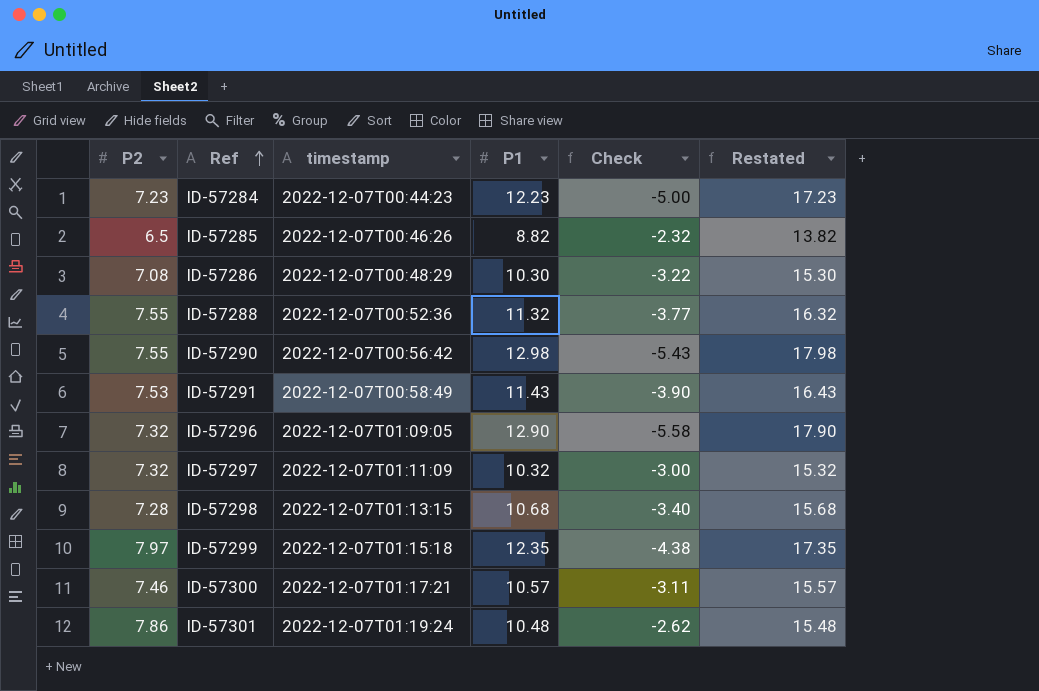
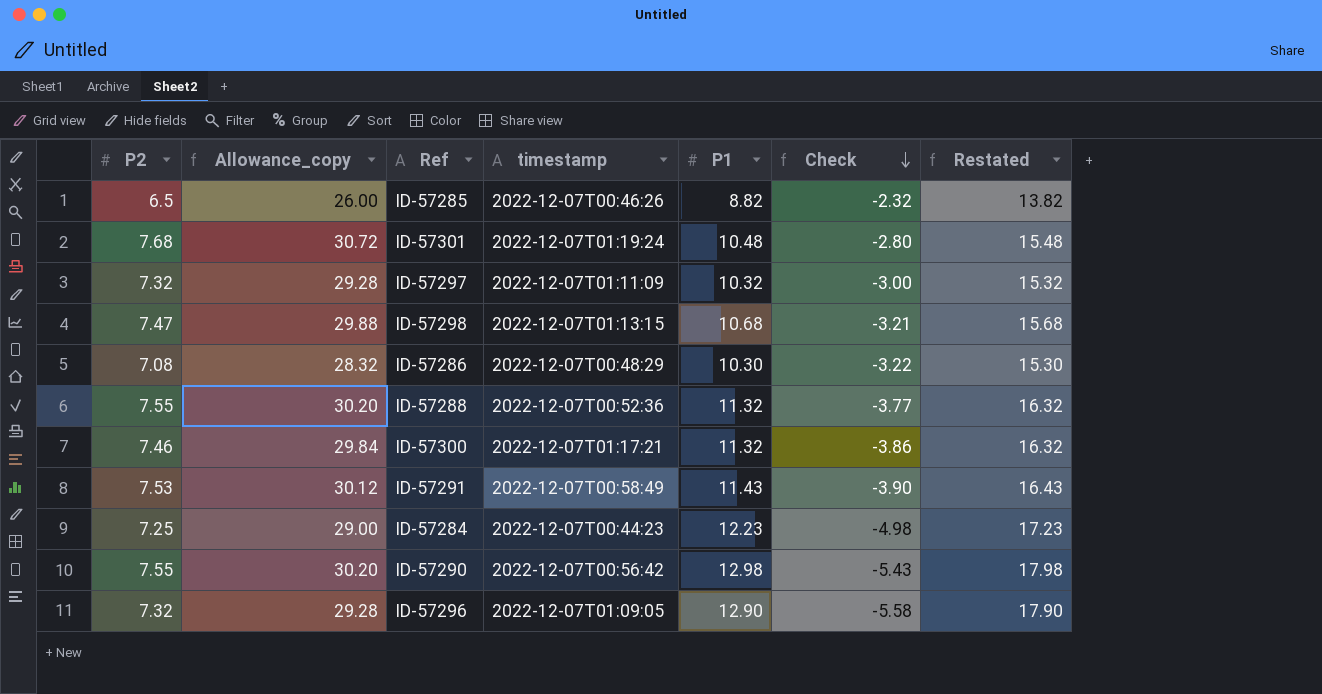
row order: Ref ascending -> Check descending
column Allowance_copy | formula: none -> [P2] * 4
row ID-57299: 7.97 | 2022-12-07T01:15:18 | 12.35 | -4.38 | 17.35 -> none
ID-57301 | P2: 7.86 -> 7.68
ID-57301 | Check: -2.62 -> -2.80
ID-57298 | P2: 7.28 -> 7.47
ID-57298 | Check: -3.40 -> -3.21
ID-57300 | P1: 10.57 -> 11.32
ID-57300 | Check: -3.11 -> -3.86
ID-57300 | Restated: 15.57 -> 16.32
ID-57284 | P2: 7.23 -> 7.25
ID-57284 | Check: -5.00 -> -4.98

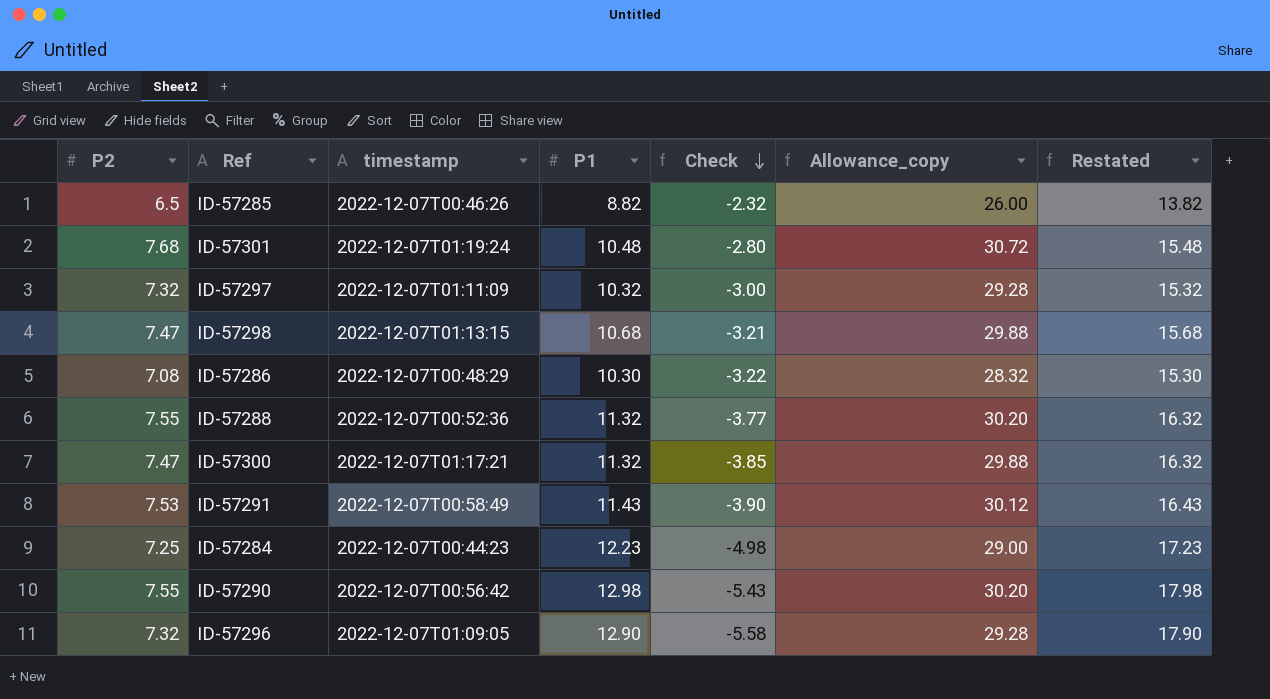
column Allowance_copy | position: 2 -> 6
ID-57300 | P2: 7.46 -> 7.47
ID-57300 | Check: -3.86 -> -3.85
ID-57300 | Allowance_copy: 29.84 -> 29.88

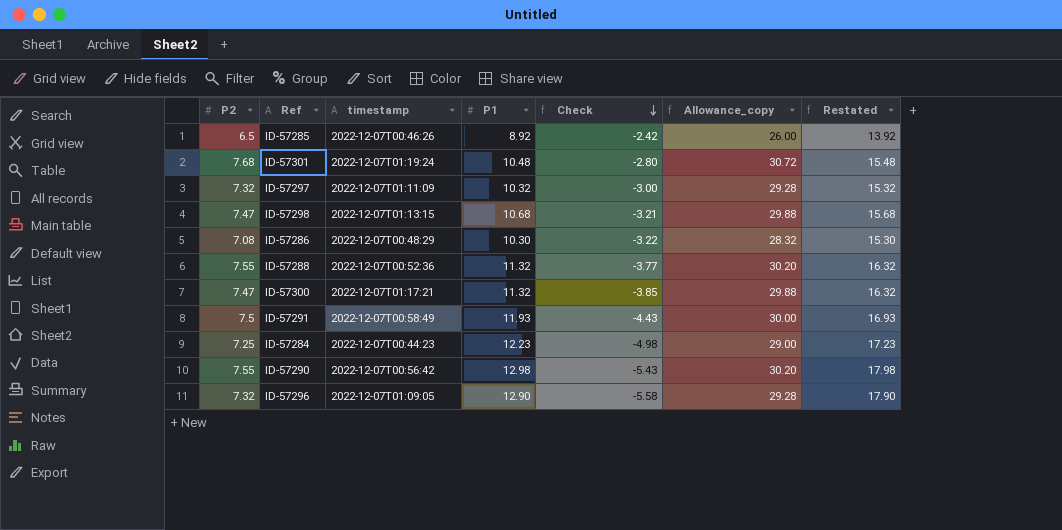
ID-57285 | P1: 8.82 -> 8.92
ID-57285 | Check: -2.32 -> -2.42
ID-57285 | Restated: 13.82 -> 13.92
ID-57291 | P2: 7.53 -> 7.5
ID-57291 | P1: 11.43 -> 11.93
ID-57291 | Check: -3.90 -> -4.43
ID-57291 | Allowance_copy: 30.12 -> 30.00
ID-57291 | Restated: 16.43 -> 16.93

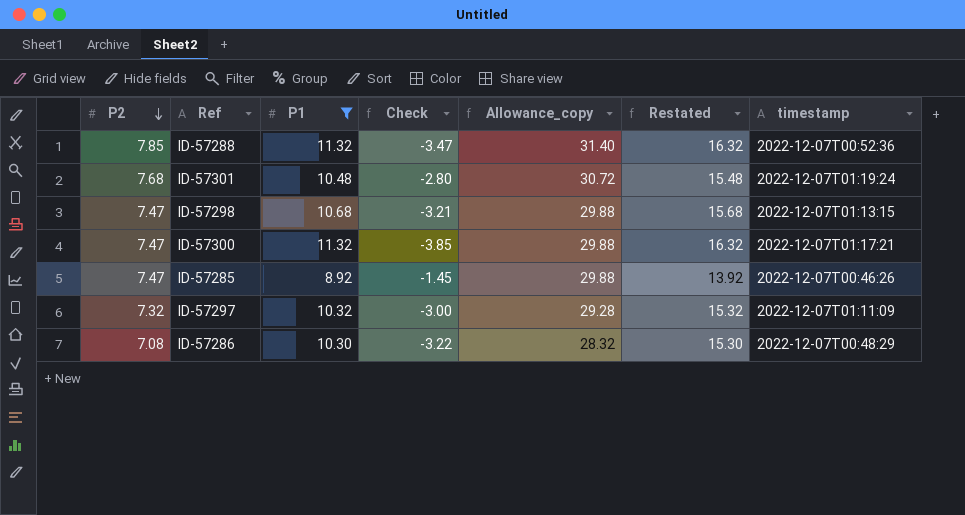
filter: none -> P1 <= 11.32
row order: Check descending -> P2 descending
column timestamp | position: 3 -> 7
ID-57288 | P2: 7.55 -> 7.85
ID-57288 | Check: -3.77 -> -3.47
ID-57288 | Allowance_copy: 30.20 -> 31.40
ID-57285 | P2: 6.5 -> 7.47
ID-57285 | Check: -2.42 -> -1.45
ID-57285 | Allowance_copy: 26.00 -> 29.88

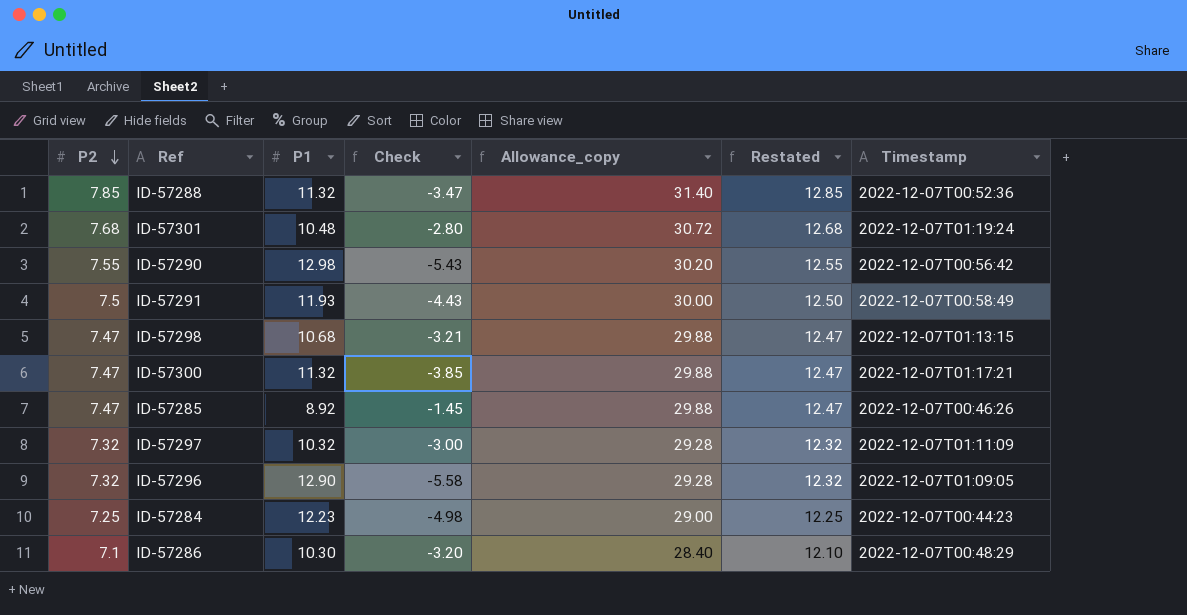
filter: P1 <= 11.32 -> none
column Restated | formula: [P1] + 5 -> [P2] + 5
column name: timestamp -> Timestamp
ID-57286 | P2: 7.08 -> 7.1
ID-57286 | Check: -3.22 -> -3.20
ID-57286 | Allowance_copy: 28.32 -> 28.40

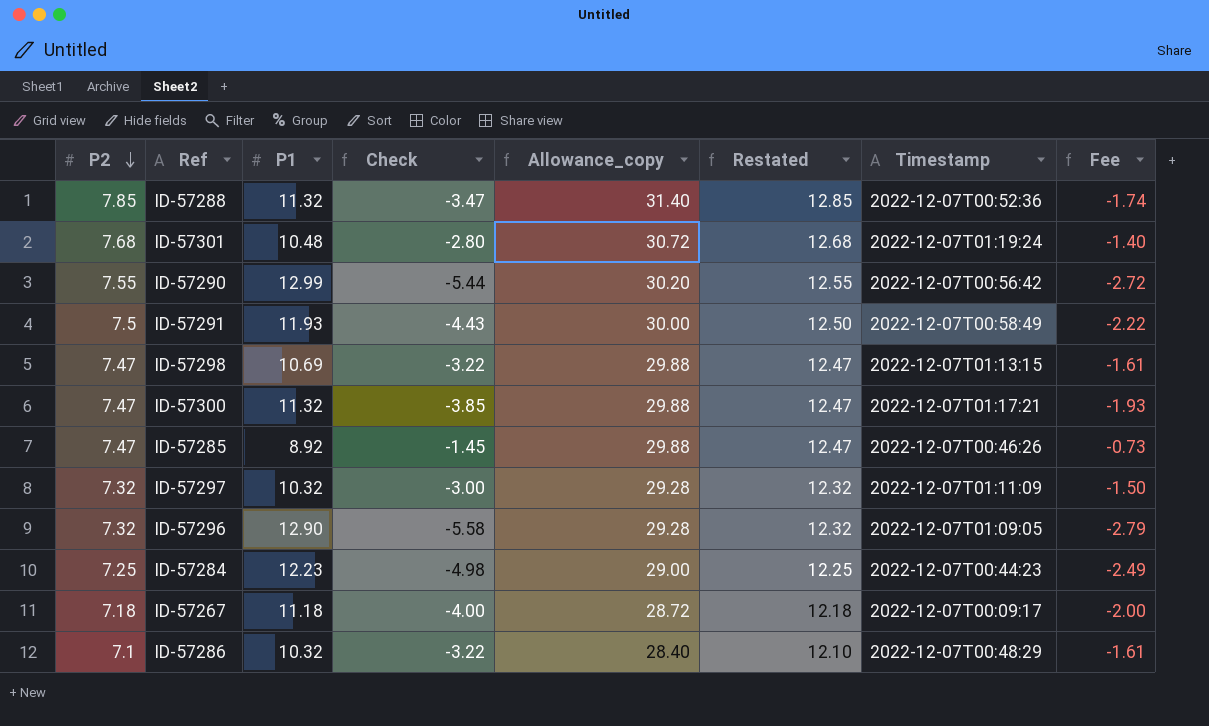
column Fee | formula: none -> [Check] * 0.5
ID-57290 | P1: 12.98 -> 12.99
ID-57290 | Check: -5.43 -> -5.44
ID-57298 | P1: 10.68 -> 10.69
ID-57298 | Check: -3.21 -> -3.22
row ID-57267: none -> 7.18 | 11.18 | -4.00 | 28.72 | 12.18 | 2022-12-07T00:09:17 | -2.00
ID-57286 | P1: 10.30 -> 10.32
ID-57286 | Check: -3.20 -> -3.22

